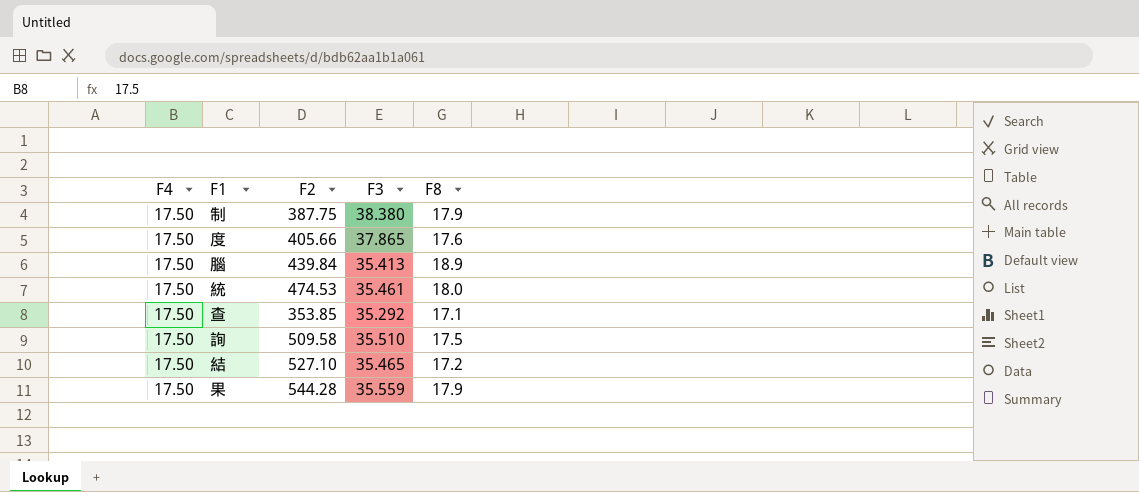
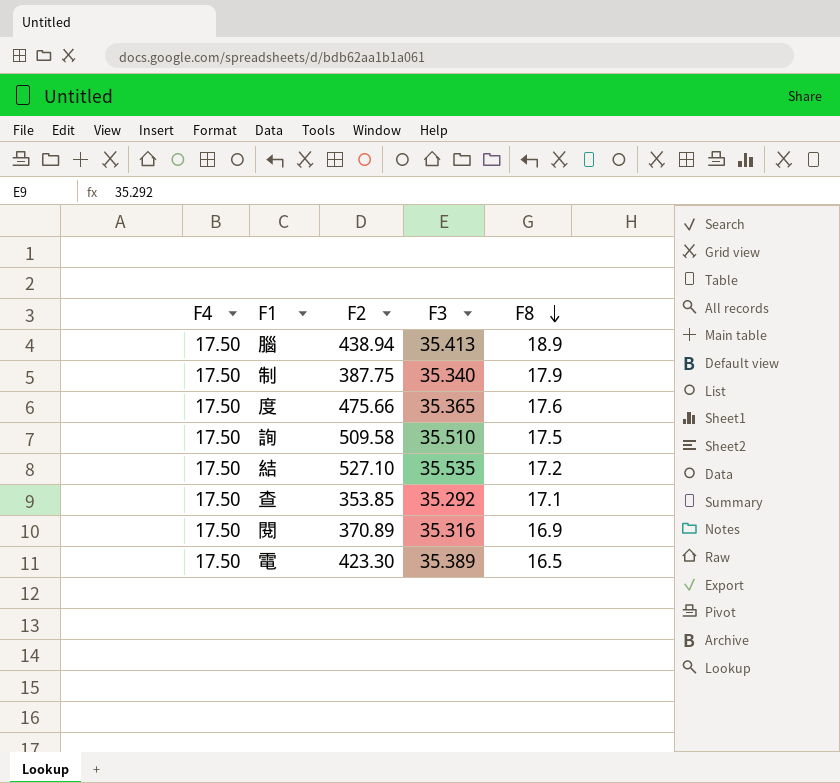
row order: none -> F8 descending
row 統: 17.50 | 474.53 | 35.461 | 18.0 -> none
row 果: 17.50 | 544.28 | 35.559 | 17.9 -> none
腦 | F2: 439.84 -> 438.94
制 | F3: 38.380 -> 35.340
度 | F2: 405.66 -> 475.66
度 | F3: 37.865 -> 35.365
結 | F3: 35.465 -> 35.535
row 閱: none -> 17.50 | 370.89 | 35.316 | 16.9
row 電: none -> 17.50 | 423.30 | 35.389 | 16.5

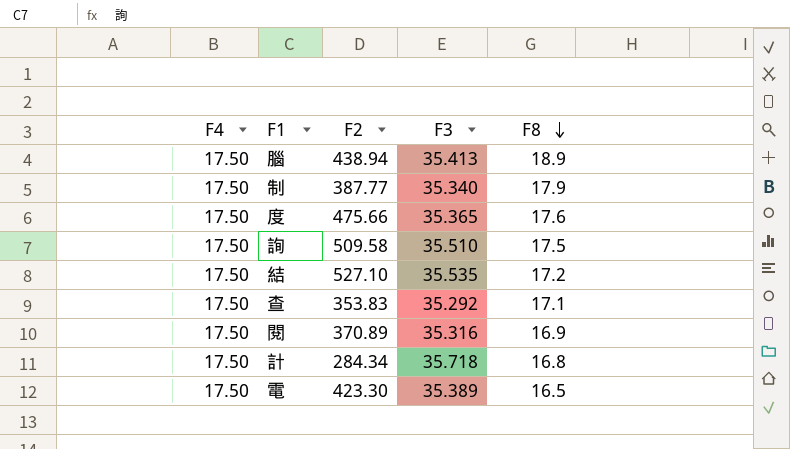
制 | F2: 387.75 -> 387.77
查 | F2: 353.85 -> 353.83
row 計: none -> 17.50 | 284.34 | 35.718 | 16.8

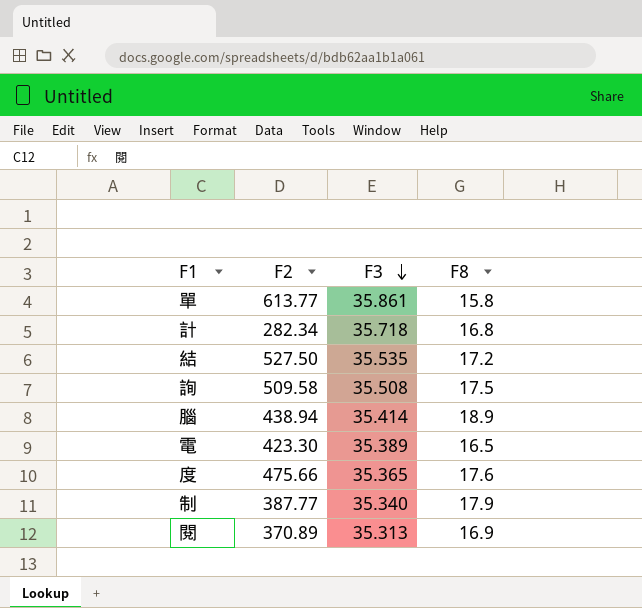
row order: F8 descending -> F3 descending
column F4 | position: 1 -> none
row 查: 17.50 | 353.83 | 35.292 | 17.1 -> none
row 單: none -> 613.77 | 35.861 | 15.8
計 | F2: 284.34 -> 282.34
結 | F2: 527.10 -> 527.50
詢 | F3: 35.510 -> 35.508
腦 | F3: 35.413 -> 35.414
閱 | F3: 35.316 -> 35.313

